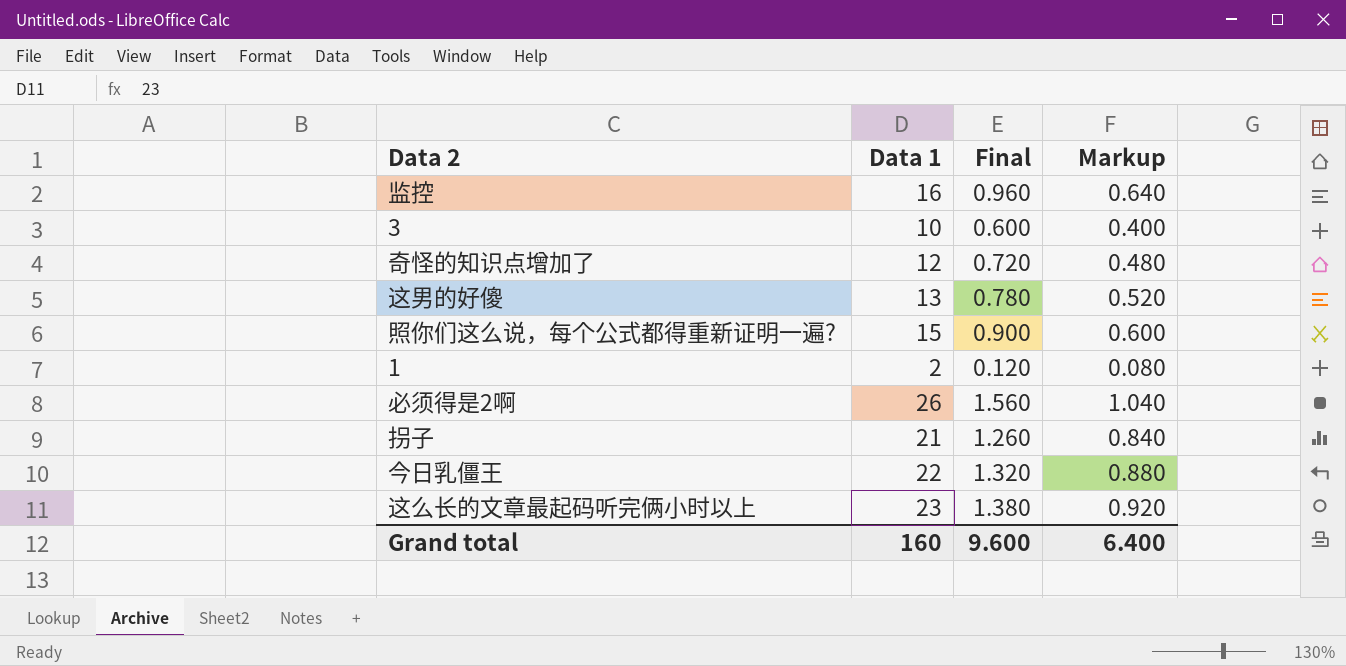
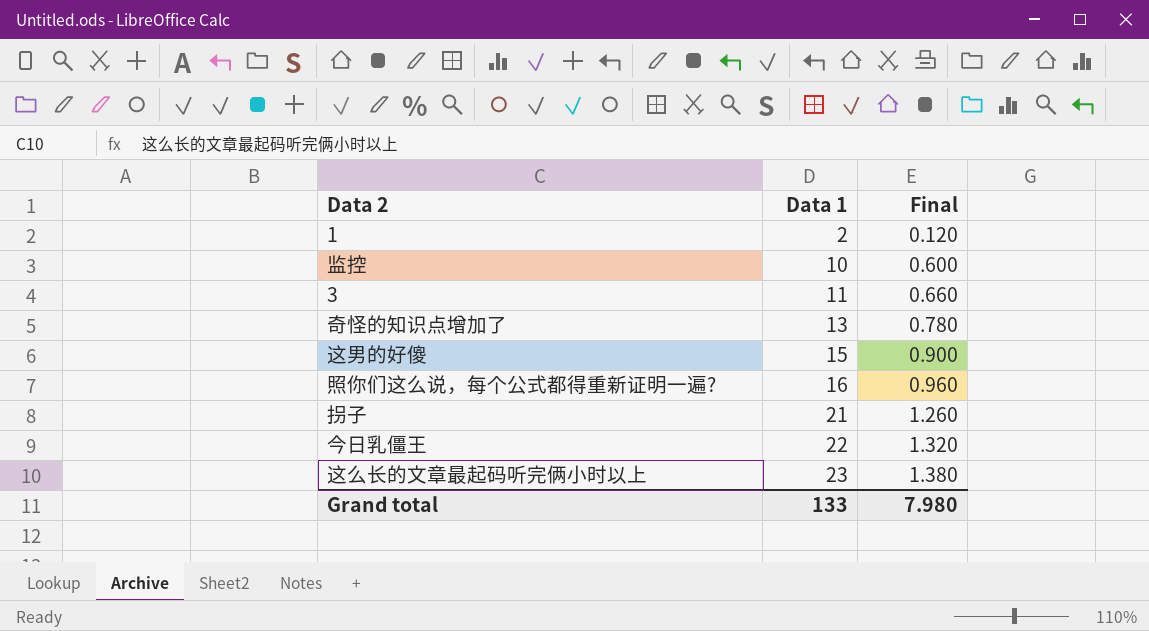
row order: none -> Data 1 ascending
column Markup | formula: [Data 1] * 0.04 -> none
row 必须得是2啊: 26 | 1.560 | 1.040 -> none
监控 | Data 1: 16 -> 10
监控 | Final: 0.960 -> 0.600
3 | Data 1: 10 -> 11
3 | Final: 0.600 -> 0.660
奇怪的知识点增加了 | Data 1: 12 -> 13
奇怪的知识点增加了 | Final: 0.720 -> 0.780
这男的好傻 | Data 1: 13 -> 15
这男的好傻 | Final: 0.780 -> 0.900
照你们这么说，每个公式都得重新证明一遍? | Data 1: 15 -> 16
照你们这么说，每个公式都得重新证明一遍? | Final: 0.900 -> 0.960
Grand total | Data 1: 160 -> 133
Grand total | Final: 9.600 -> 7.980

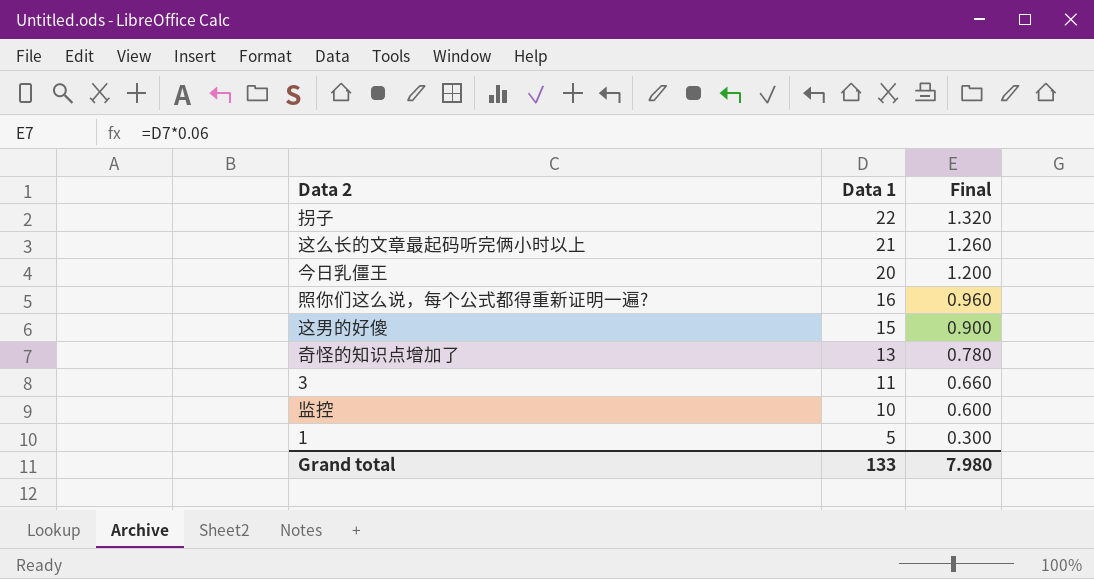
row order: Data 1 ascending -> Data 1 descending
拐子 | Data 1: 21 -> 22
拐子 | Final: 1.260 -> 1.320
这么长的文章最起码听完俩小时以上 | Data 1: 23 -> 21
这么长的文章最起码听完俩小时以上 | Final: 1.380 -> 1.260
今日乳僵王 | Data 1: 22 -> 20
今日乳僵王 | Final: 1.320 -> 1.200
1 | Data 1: 2 -> 5
1 | Final: 0.120 -> 0.300

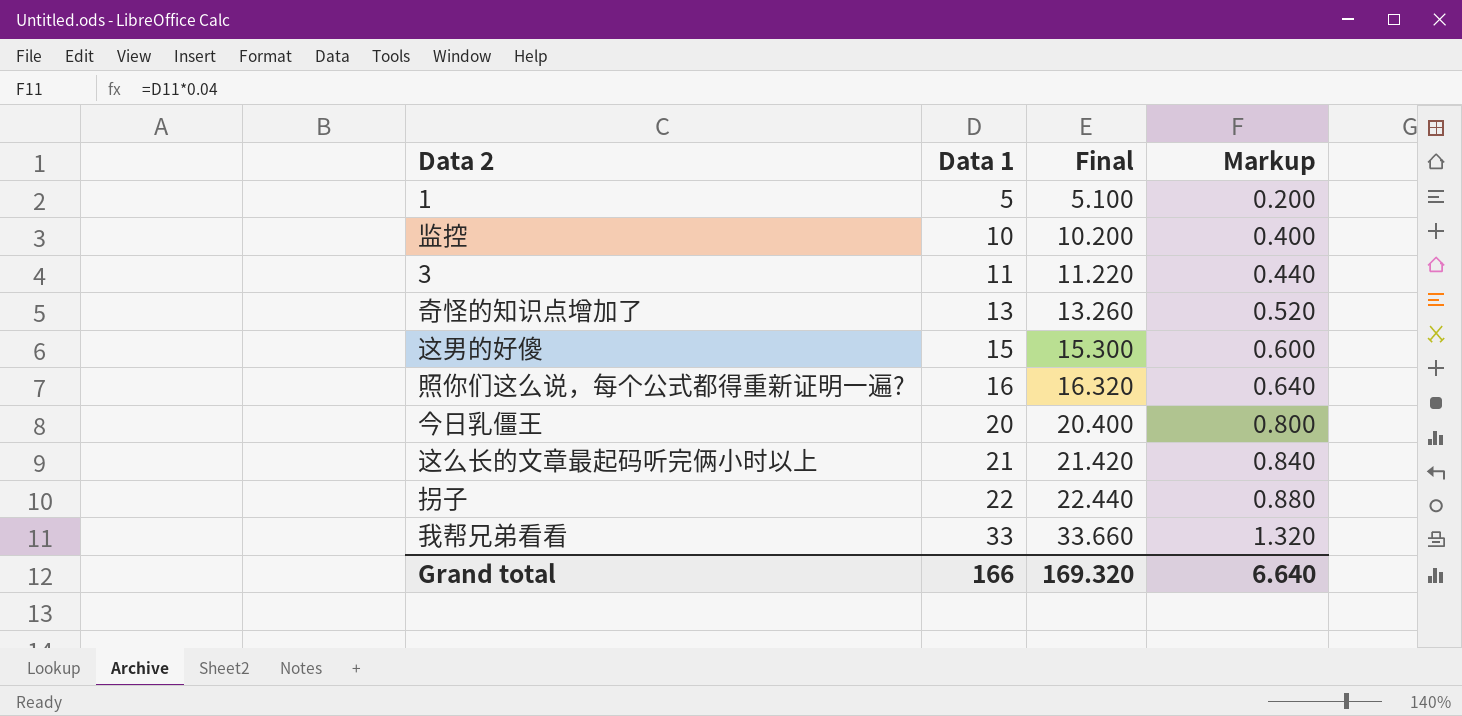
row order: Data 1 descending -> Data 1 ascending
column Final | formula: [Data 1] * 0.06 -> [Data 1] * 1.02
column Markup | formula: none -> [Data 1] * 0.04
row 我帮兄弟看看: none -> 33 | 33.660 | 1.320
Grand total | Data 1: 133 -> 166
Grand total | Final: 7.980 -> 169.320

